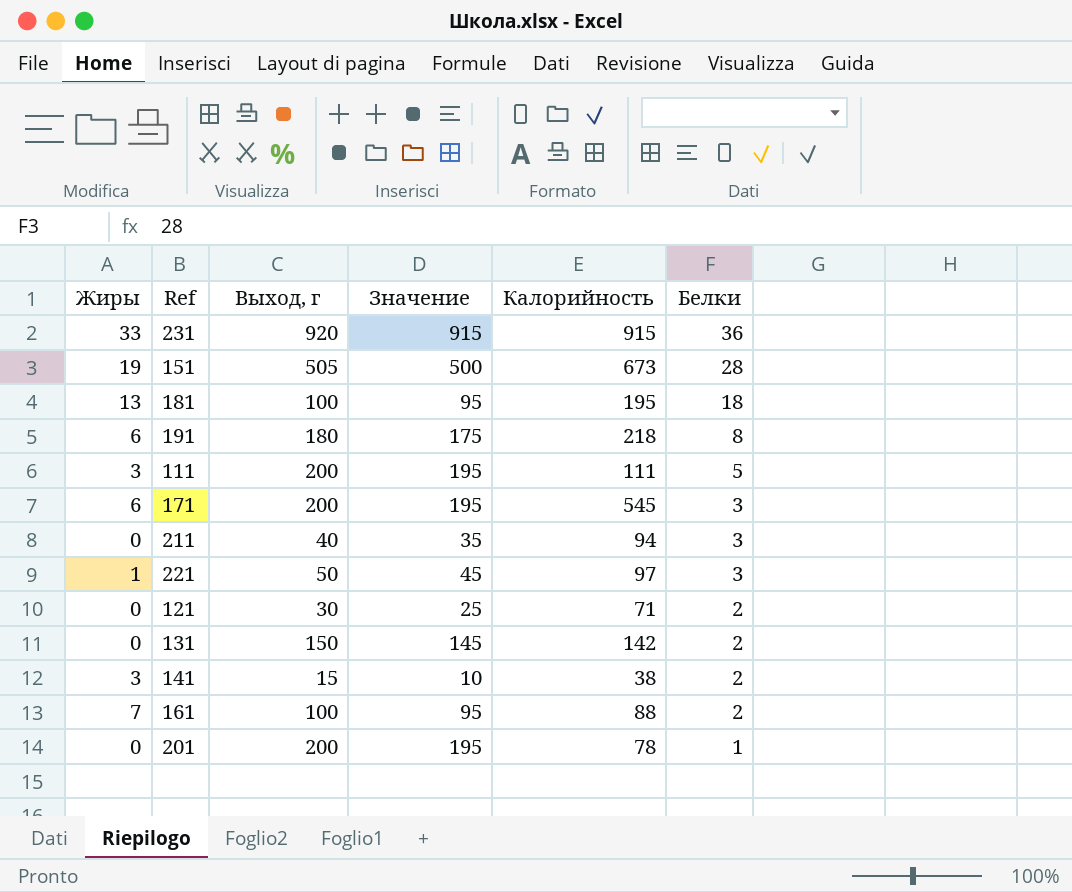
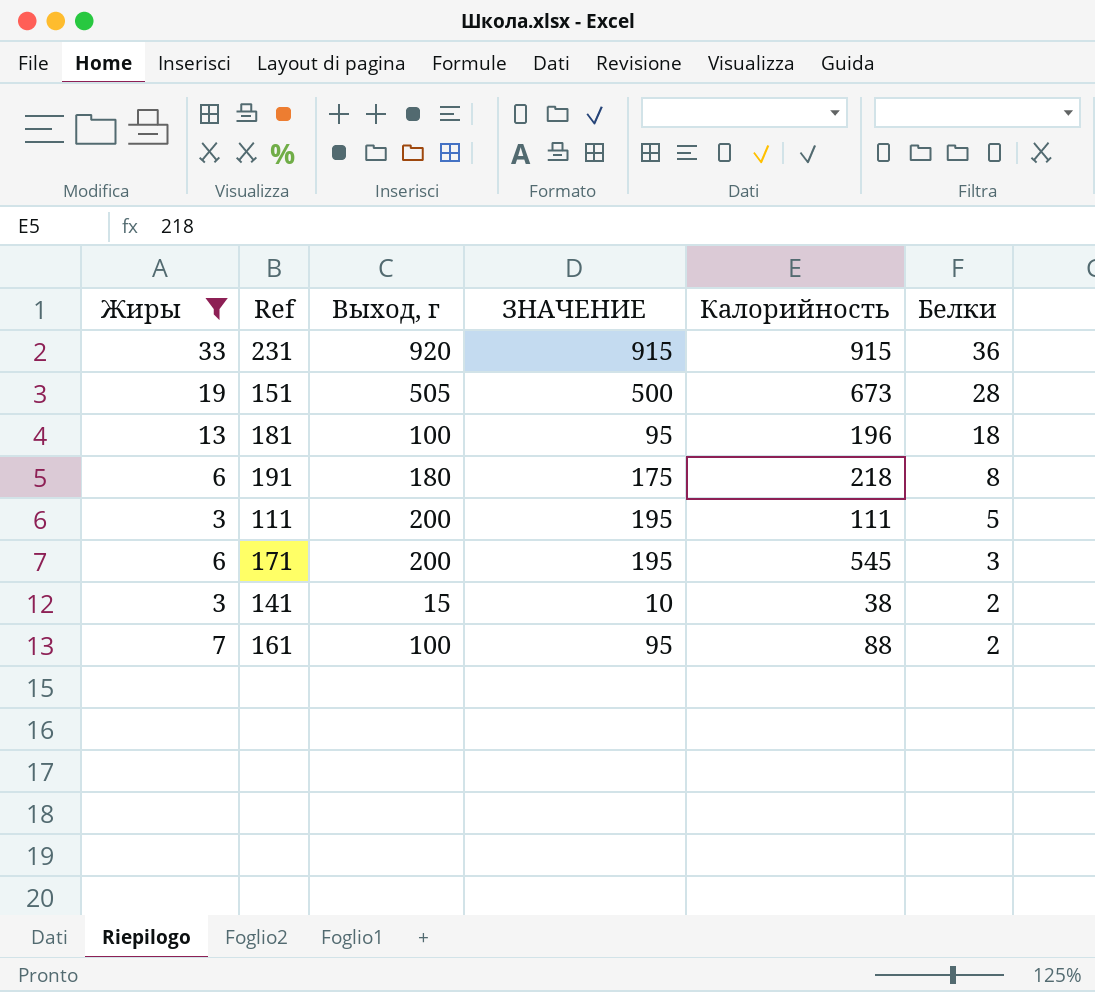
filter: none -> Жиры >= 3
column name: Значение -> ЗНАЧЕНИЕ
181 | Калорийность: 195 -> 196

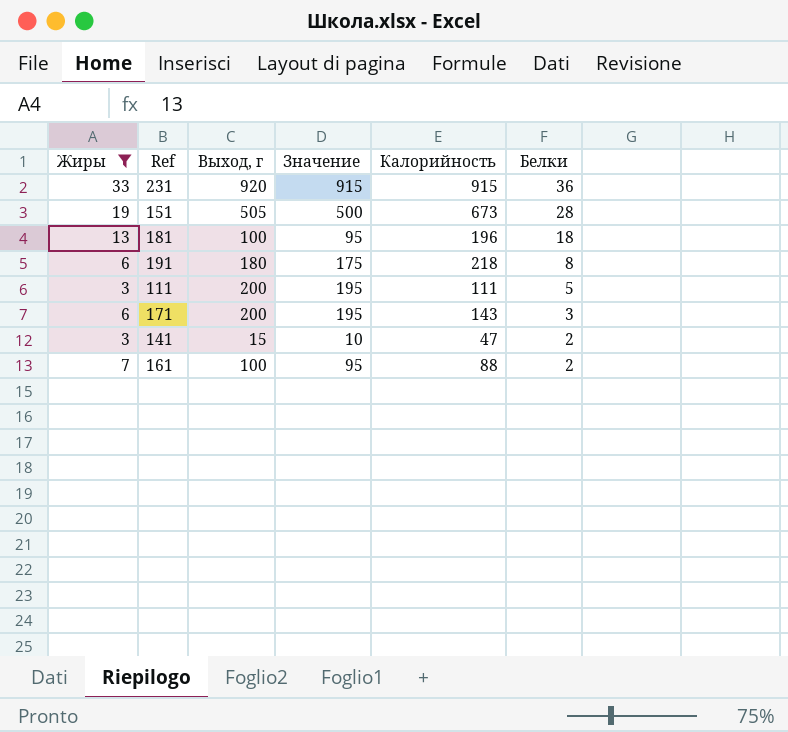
column name: ЗНАЧЕНИЕ -> Значение
171 | Калорийность: 545 -> 143
141 | Калорийность: 38 -> 47

